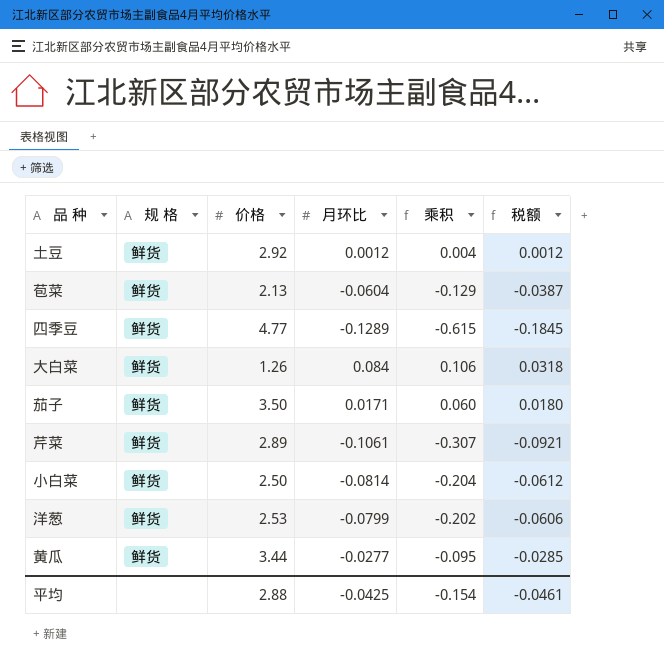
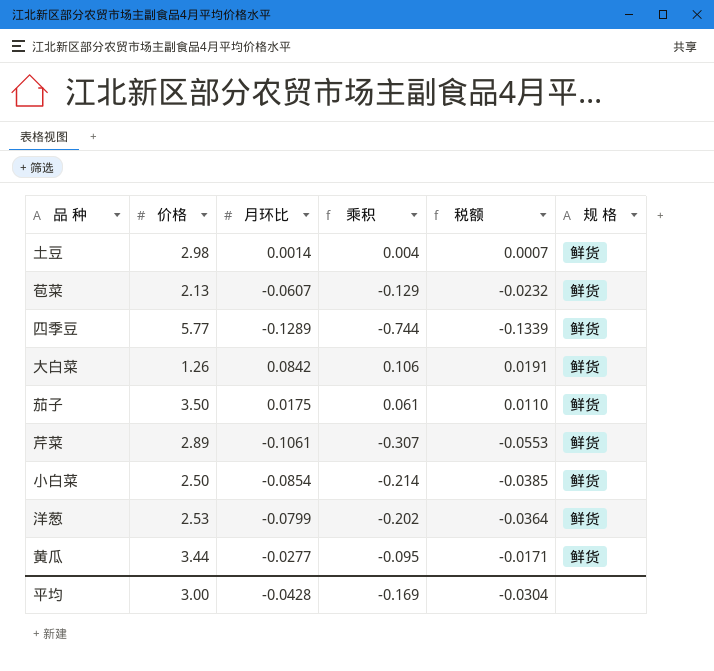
column 税额 | formula: [乘积] * 0.3 -> [乘积] * 0.18
column 规 格 | position: 2 -> 6
土豆 | 价格: 2.92 -> 2.98
土豆 | 月环比: 0.0012 -> 0.0014
苞菜 | 月环比: -0.0604 -> -0.0607
四季豆 | 价格: 4.77 -> 5.77
四季豆 | 乘积: -0.615 -> -0.744
大白菜 | 月环比: 0.084 -> 0.0842
茄子 | 月环比: 0.0171 -> 0.0175
茄子 | 乘积: 0.060 -> 0.061
小白菜 | 月环比: -0.0814 -> -0.0854
小白菜 | 乘积: -0.204 -> -0.214
平均 | 价格: 2.88 -> 3.00
平均 | 月环比: -0.0425 -> -0.0428
平均 | 乘积: -0.154 -> -0.169
平均 | 税额: -0.0461 -> -0.0304

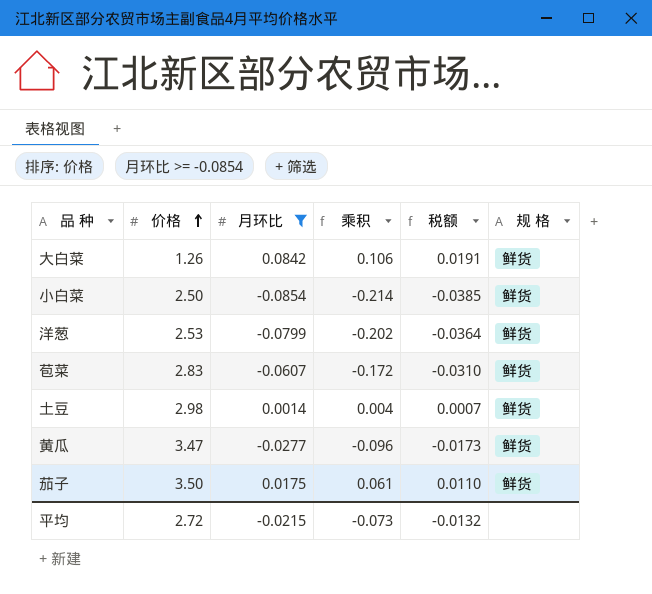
filter: none -> 月环比 >= -0.0854
row order: none -> 价格 ascending
苞菜 | 价格: 2.13 -> 2.83
苞菜 | 乘积: -0.129 -> -0.172
苞菜 | 税额: -0.0232 -> -0.0310
黄瓜 | 价格: 3.44 -> 3.47
黄瓜 | 乘积: -0.095 -> -0.096
黄瓜 | 税额: -0.0171 -> -0.0173
平均 | 价格: 3.00 -> 2.72
平均 | 月环比: -0.0428 -> -0.0215
平均 | 乘积: -0.169 -> -0.073
平均 | 税额: -0.0304 -> -0.0132

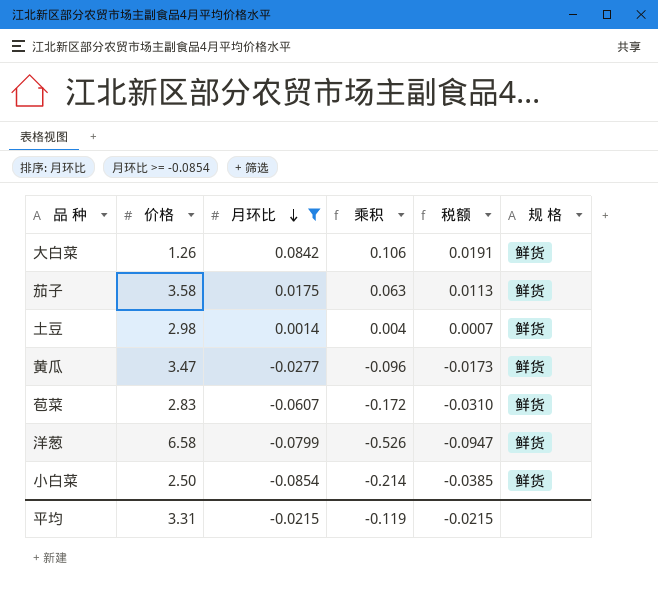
row order: 价格 ascending -> 月环比 descending
茄子 | 价格: 3.50 -> 3.58
茄子 | 乘积: 0.061 -> 0.063
茄子 | 税额: 0.0110 -> 0.0113
洋葱 | 价格: 2.53 -> 6.58
洋葱 | 乘积: -0.202 -> -0.526
洋葱 | 税额: -0.0364 -> -0.0947
平均 | 价格: 2.72 -> 3.31
平均 | 乘积: -0.073 -> -0.119
平均 | 税额: -0.0132 -> -0.0215

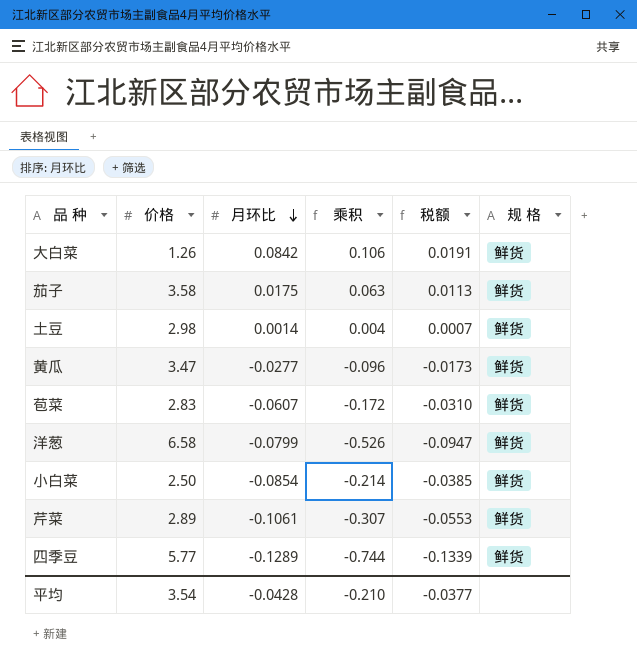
filter: 月环比 >= -0.0854 -> none
平均 | 价格: 3.31 -> 3.54
平均 | 月环比: -0.0215 -> -0.0428
平均 | 乘积: -0.119 -> -0.210
平均 | 税额: -0.0215 -> -0.0377

